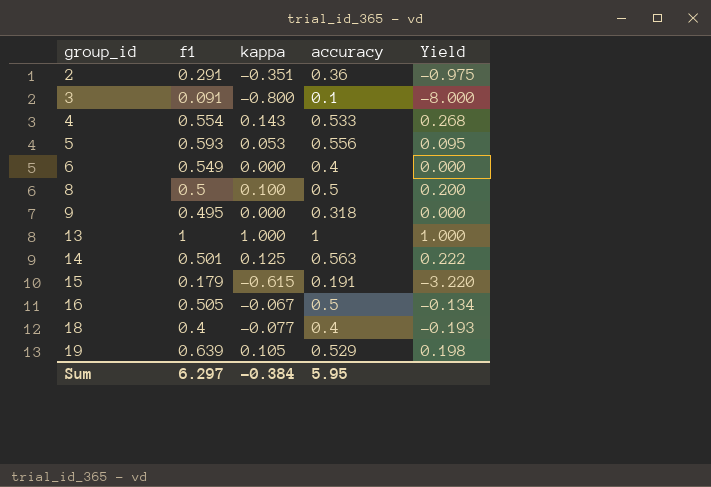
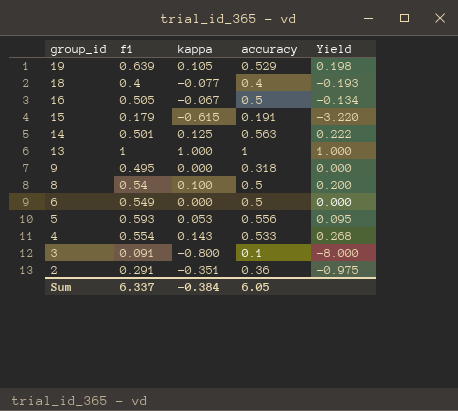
row order: group_id ascending -> group_id descending
8 | f1: 0.5 -> 0.54
6 | accuracy: 0.4 -> 0.5
Sum | f1: 6.297 -> 6.337
Sum | accuracy: 5.95 -> 6.05

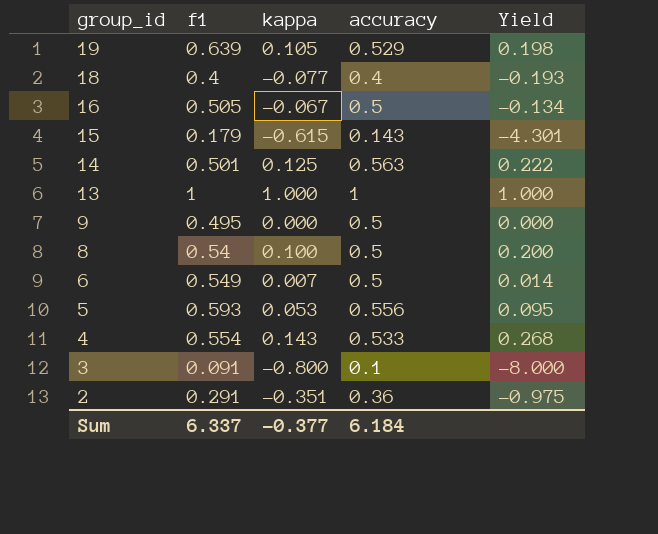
15 | accuracy: 0.191 -> 0.143
15 | Yield: -3.220 -> -4.301
9 | accuracy: 0.318 -> 0.5
6 | kappa: 0.000 -> 0.007
6 | Yield: 0.000 -> 0.014
Sum | kappa: -0.384 -> -0.377
Sum | accuracy: 6.05 -> 6.184

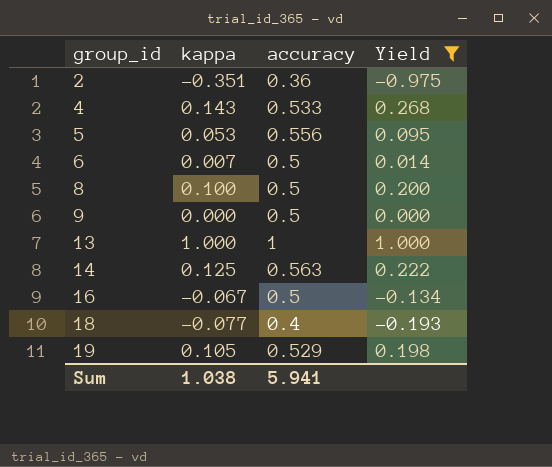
filter: none -> Yield >= -0.975
row order: group_id descending -> group_id ascending
column f1 | position: 2 -> none
Sum | kappa: -0.377 -> 1.038
Sum | accuracy: 6.184 -> 5.941

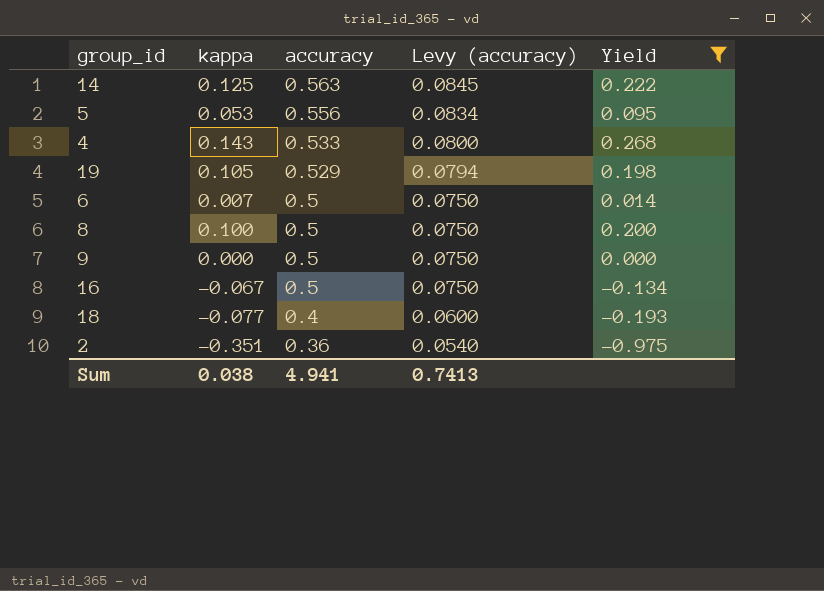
row order: group_id ascending -> accuracy descending
column Levy (accuracy) | formula: none -> [accuracy] * 0.15
row 13: 1.000 | 1 | 1.000 -> none
Sum | kappa: 1.038 -> 0.038
Sum | accuracy: 5.941 -> 4.941

